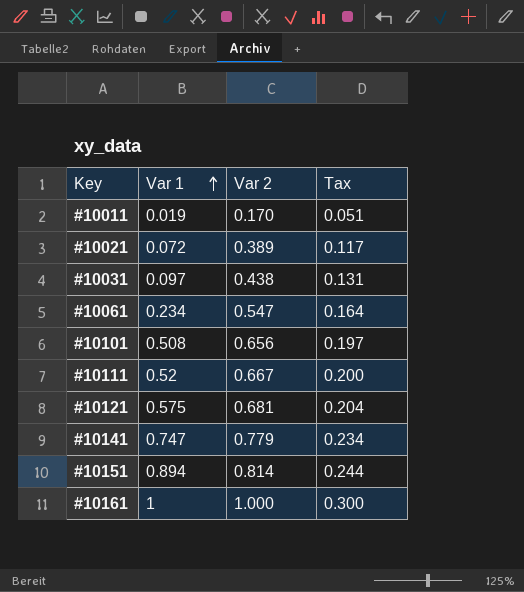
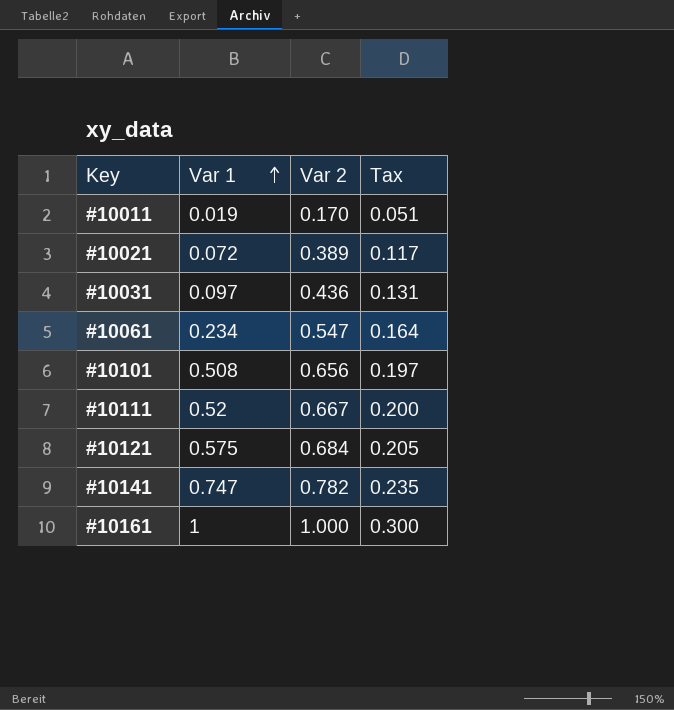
row #10151: 0.894 | 0.814 | 0.244 -> none
#10031 | Var 2: 0.438 -> 0.436
#10121 | Var 2: 0.681 -> 0.684
#10121 | Tax: 0.204 -> 0.205
#10141 | Var 2: 0.779 -> 0.782
#10141 | Tax: 0.234 -> 0.235

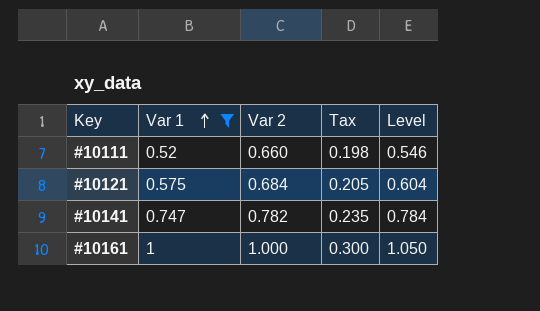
filter: none -> Var 1 >= 0.52
column Level | formula: none -> [Var 1] * 1.05
#10111 | Var 2: 0.667 -> 0.660
#10111 | Tax: 0.200 -> 0.198

